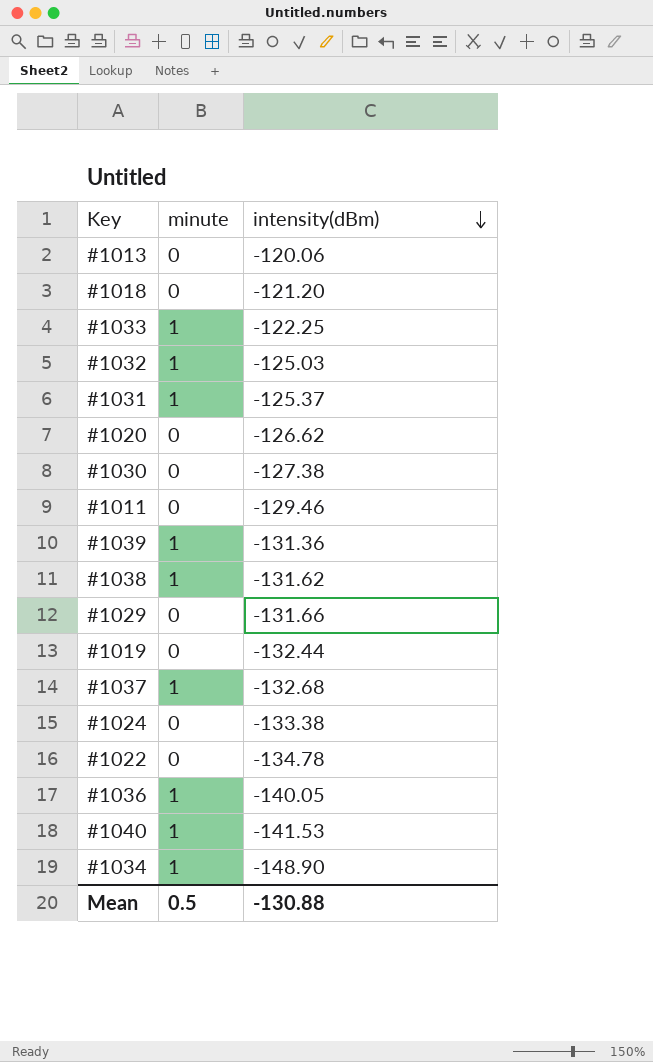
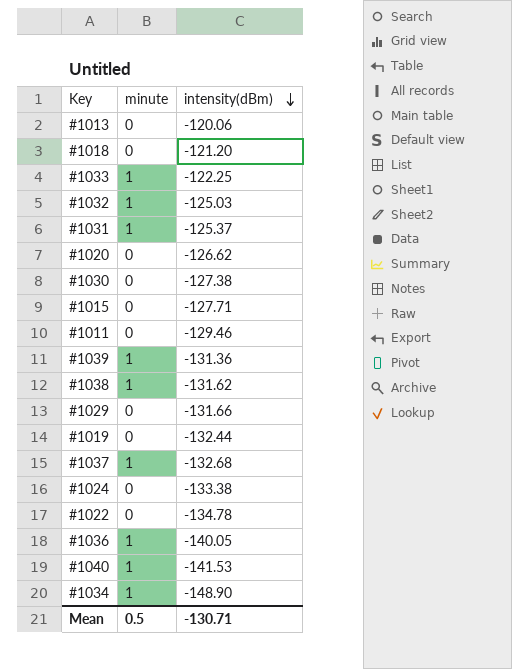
row #1015: none -> 0 | -127.71
Mean | intensity(dBm): -130.88 -> -130.71

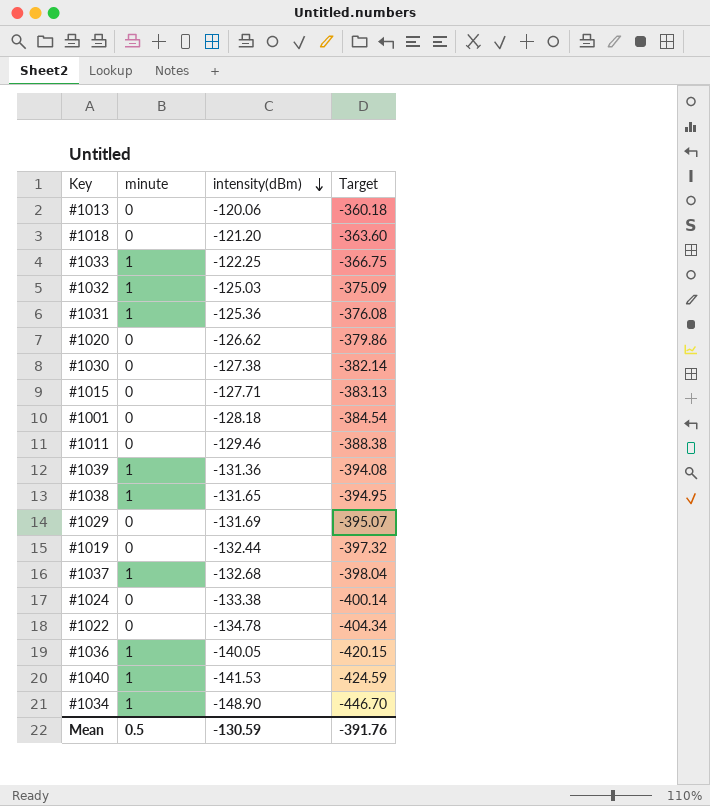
column Target | formula: none -> [intensity(dBm)] * 3
#1031 | intensity(dBm): -125.37 -> -125.36
row #1001: none -> 0 | -128.18 | -384.54
#1038 | intensity(dBm): -131.62 -> -131.65
#1029 | intensity(dBm): -131.66 -> -131.69
Mean | intensity(dBm): -130.71 -> -130.59

